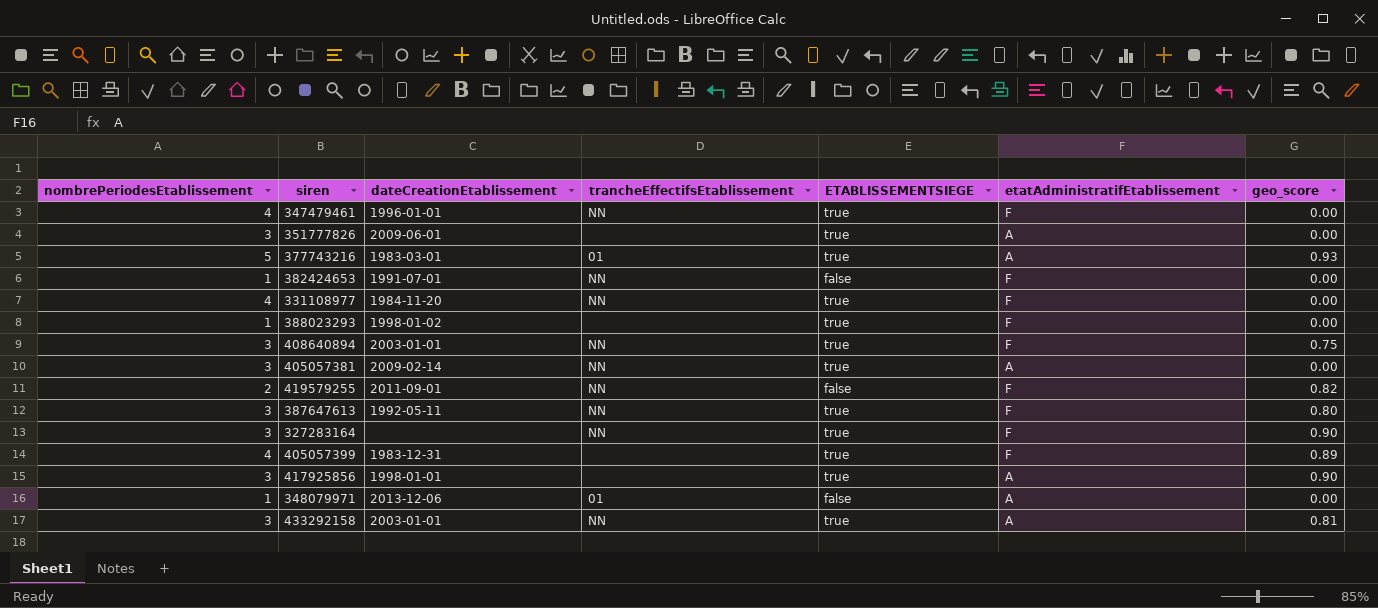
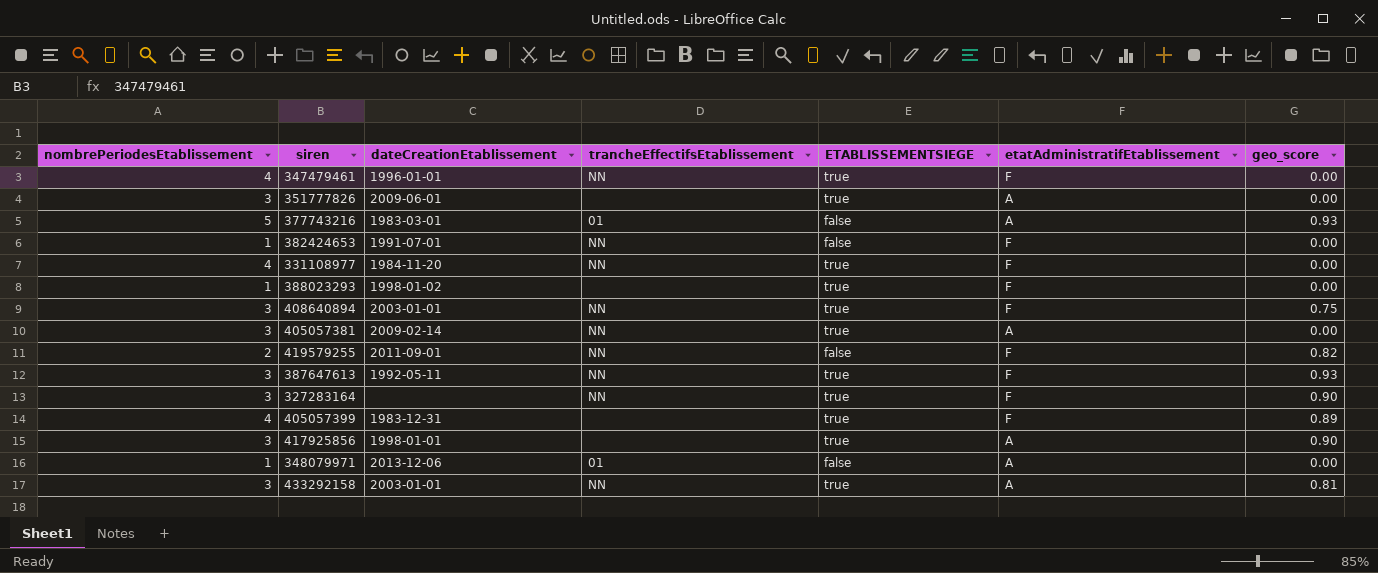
377743216 | ETABLISSEMENTSIEGE: true -> false
387647613 | geo_score: 0.80 -> 0.93

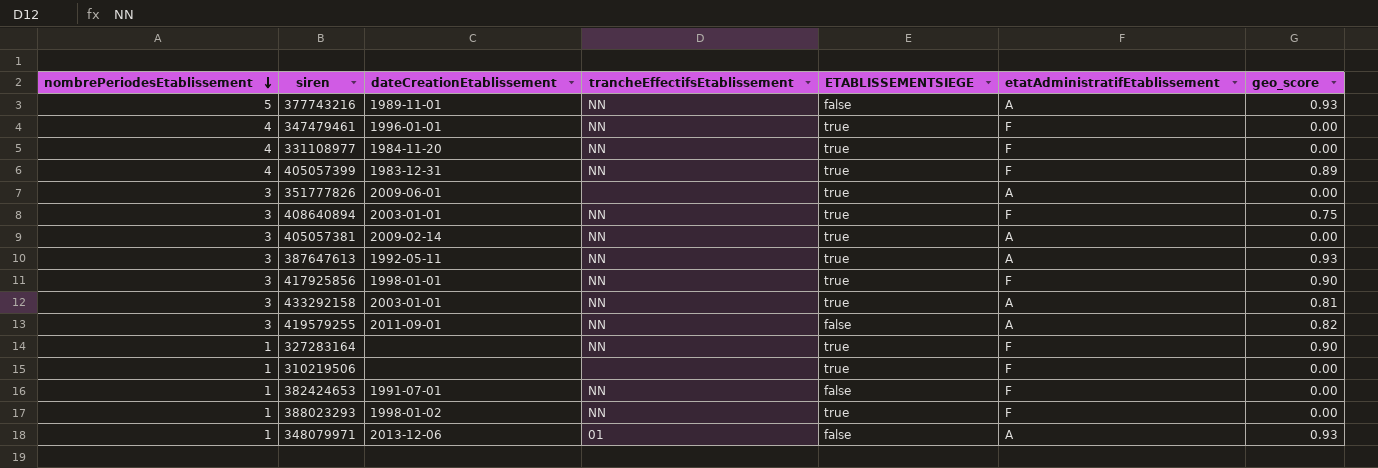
row order: none -> nombrePeriodesEtablissement descending
377743216 | dateCreationEtablissement: 1983-03-01 -> 1989-11-01
377743216 | trancheEffectifsEtablissement: 01 -> NN
405057399 | trancheEffectifsEtablissement: none -> NN
387647613 | etatAdministratifEtablissement: F -> A
417925856 | trancheEffectifsEtablissement: none -> NN
417925856 | etatAdministratifEtablissement: A -> F
419579255 | nombrePeriodesEtablissement: 2 -> 3
419579255 | etatAdministratifEtablissement: F -> A
327283164 | nombrePeriodesEtablissement: 3 -> 1
row 310219506: none -> 1 | none | none | true | F | 0.00
388023293 | trancheEffectifsEtablissement: none -> NN
348079971 | geo_score: 0.00 -> 0.93

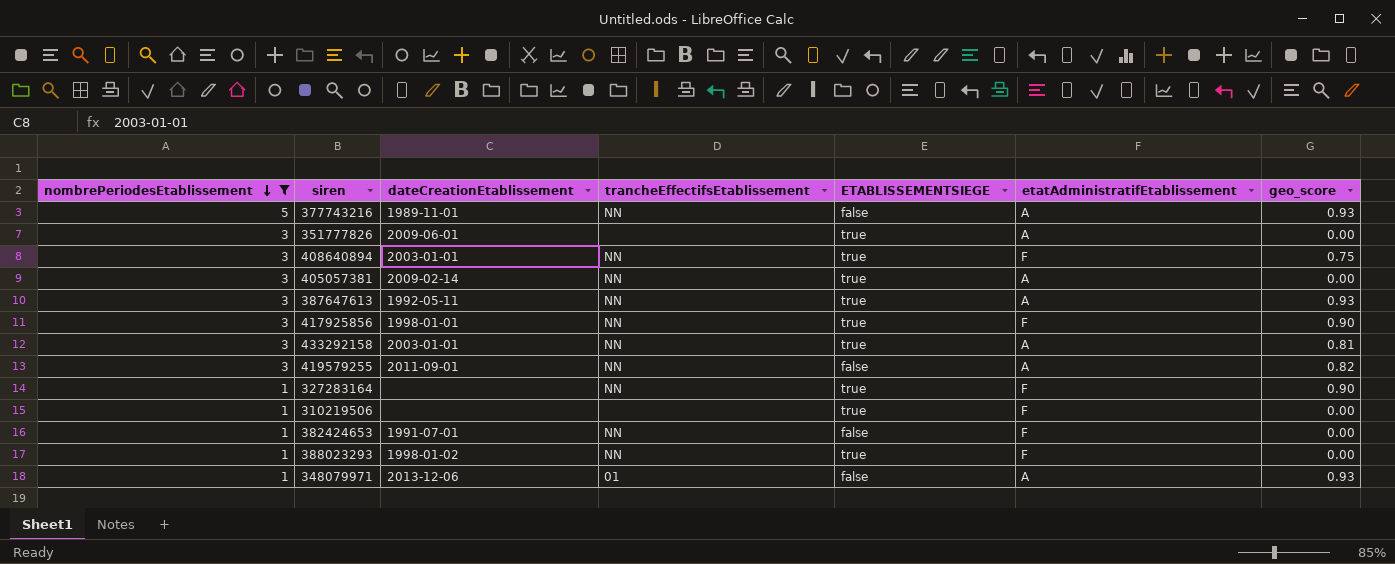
filter: none -> nombrePeriodesEtablissement != 4

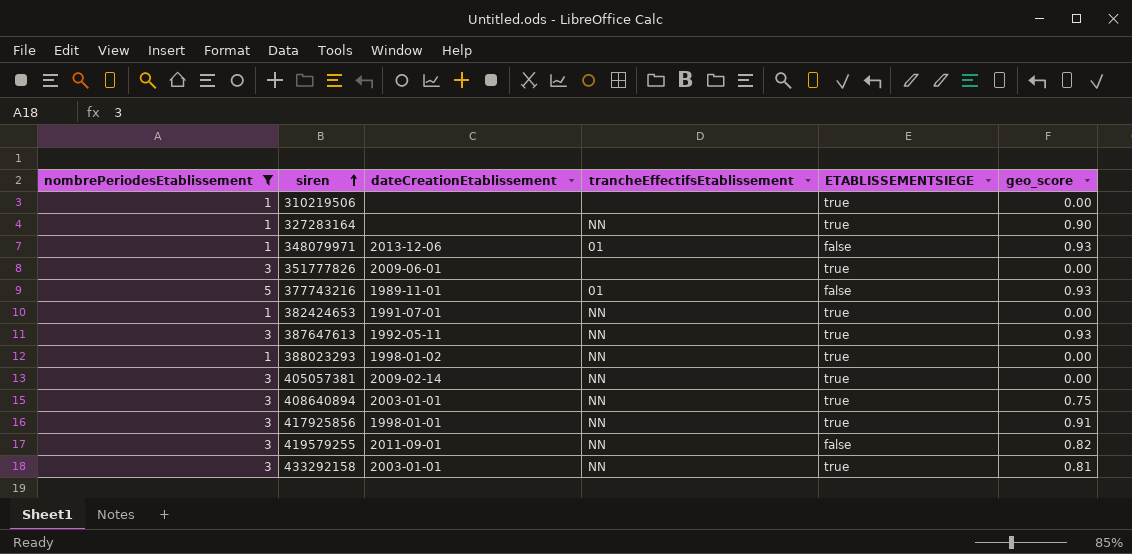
row order: nombrePeriodesEtablissement descending -> siren ascending
column etatAdministratifEtablissement | position: 6 -> none
377743216 | trancheEffectifsEtablissement: NN -> 01
382424653 | ETABLISSEMENTSIEGE: false -> true
417925856 | geo_score: 0.90 -> 0.91

